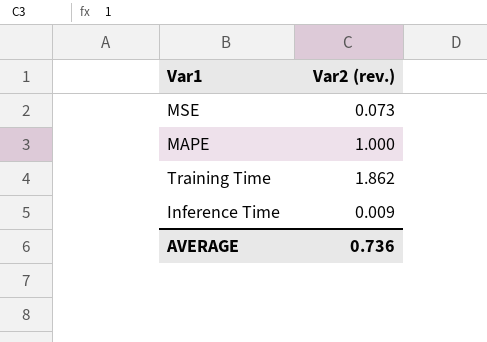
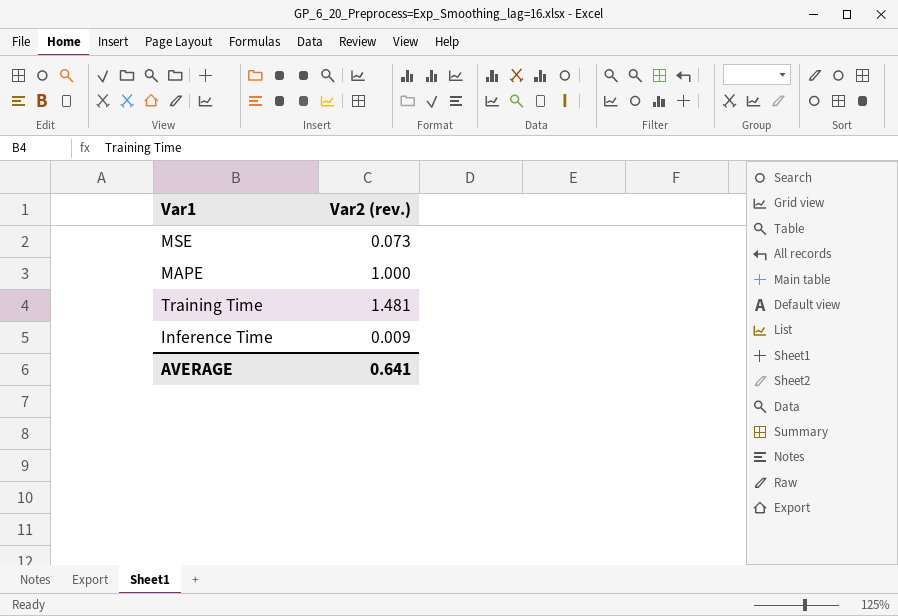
Training Time | Var2 (rev.): 1.862 -> 1.481
AVERAGE | Var2 (rev.): 0.736 -> 0.641

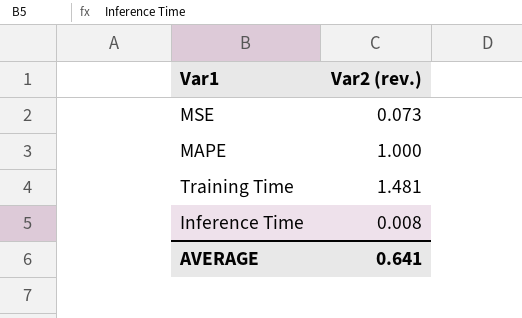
Inference Time | Var2 (rev.): 0.009 -> 0.008

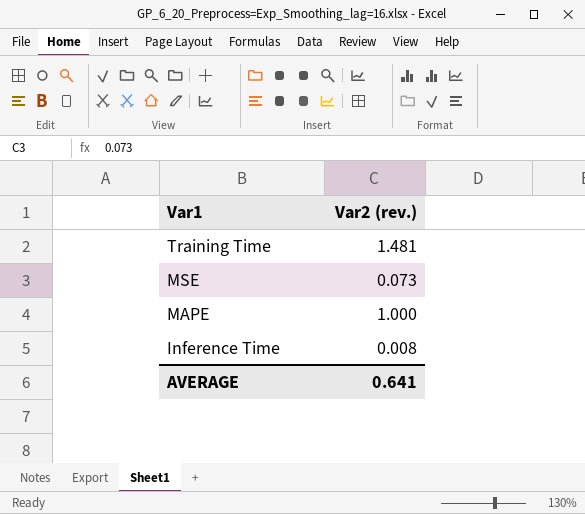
row order: none -> Var1 descending

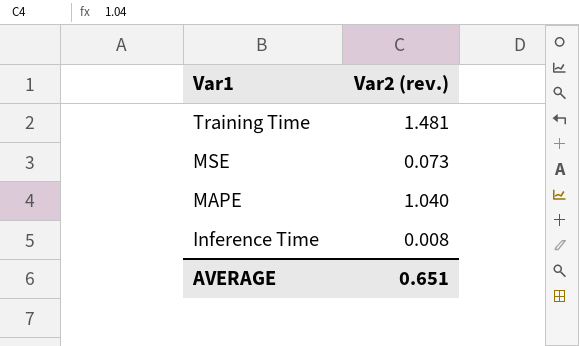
MAPE | Var2 (rev.): 1.000 -> 1.040
AVERAGE | Var2 (rev.): 0.641 -> 0.651

